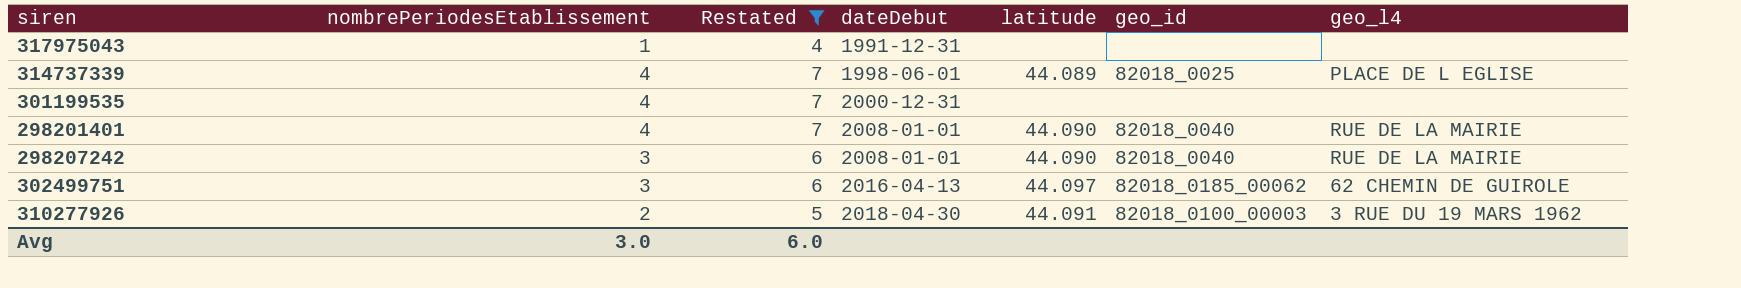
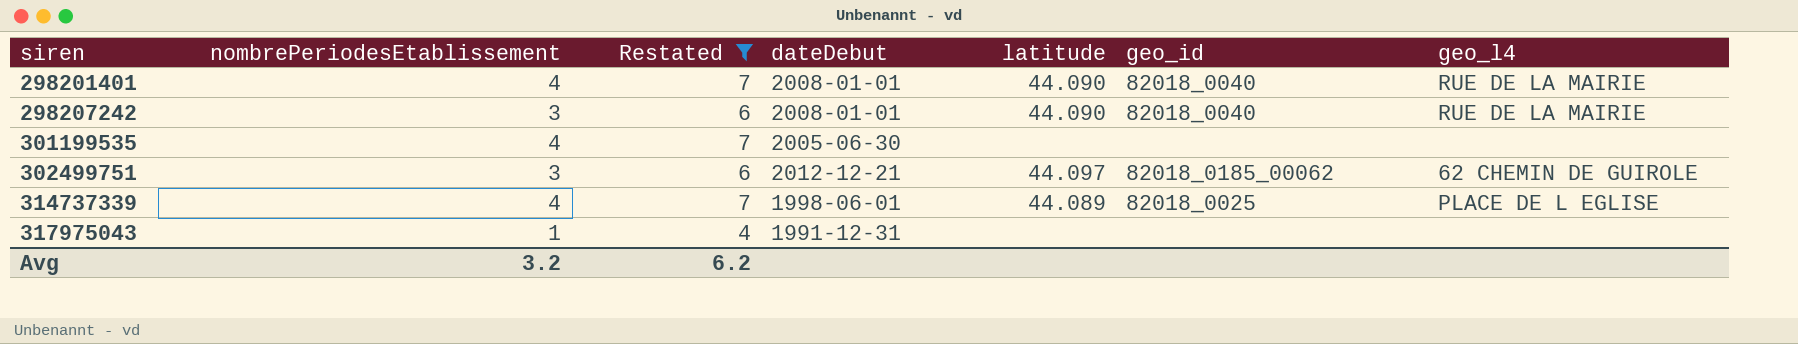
row order: dateDebut ascending -> siren ascending
row 310277926: 2 | 5 | 2018-04-30 | 44.091 | 82018_0100_00003 | 3 RUE DU 19 MARS 1962 -> none
301199535 | dateDebut: 2000-12-31 -> 2005-06-30
302499751 | dateDebut: 2016-04-13 -> 2012-12-21
Avg | nombrePeriodesEtablissement: 3.0 -> 3.2
Avg | Restated: 6.0 -> 6.2

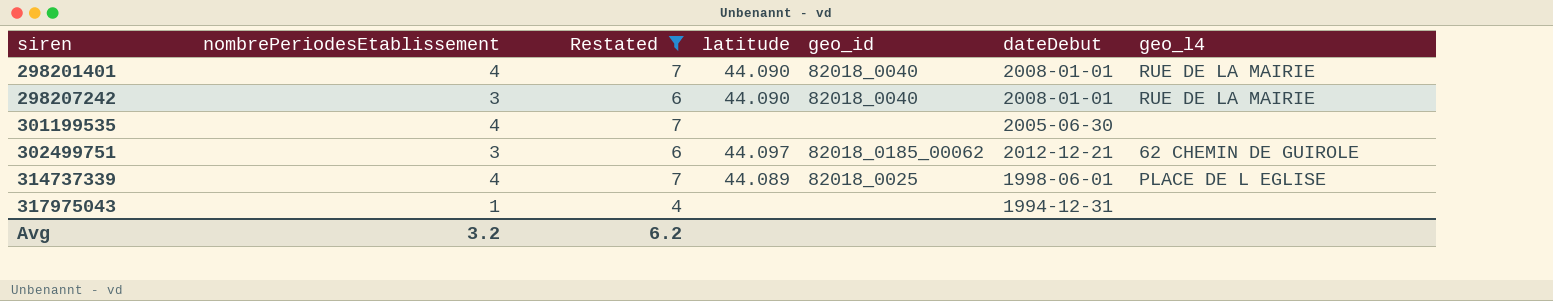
column dateDebut | position: 4 -> 6
317975043 | dateDebut: 1991-12-31 -> 1994-12-31

